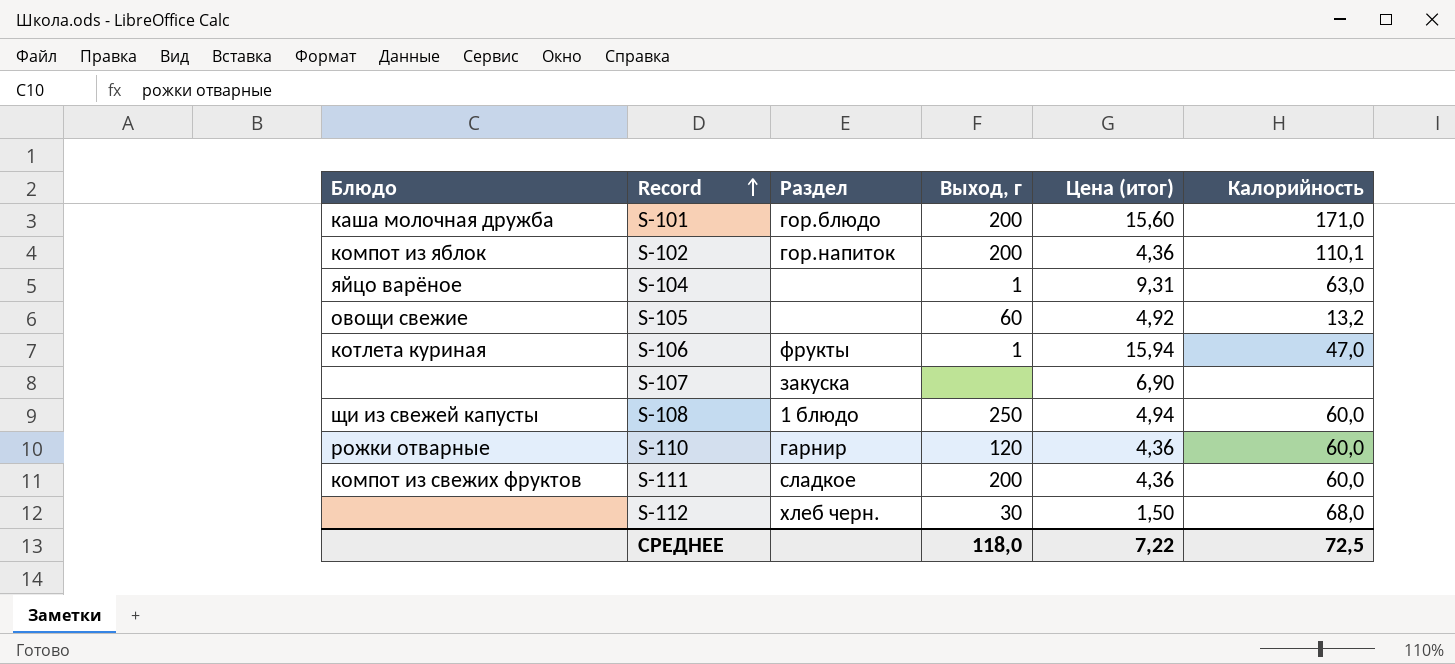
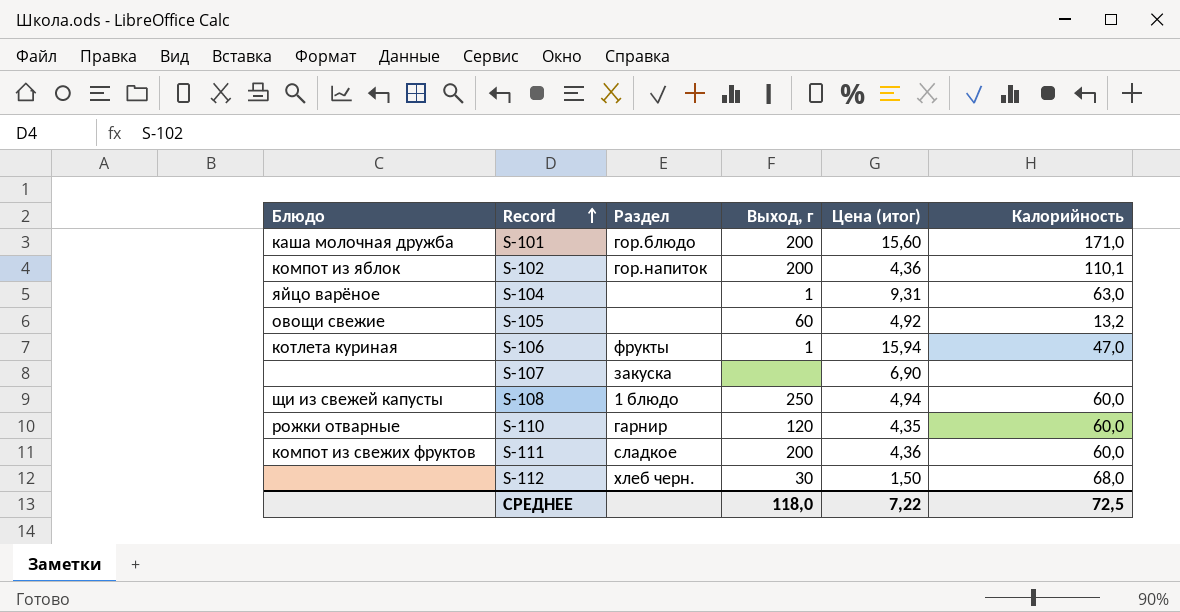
S-110 | Цена (итог): 4,36 -> 4,35

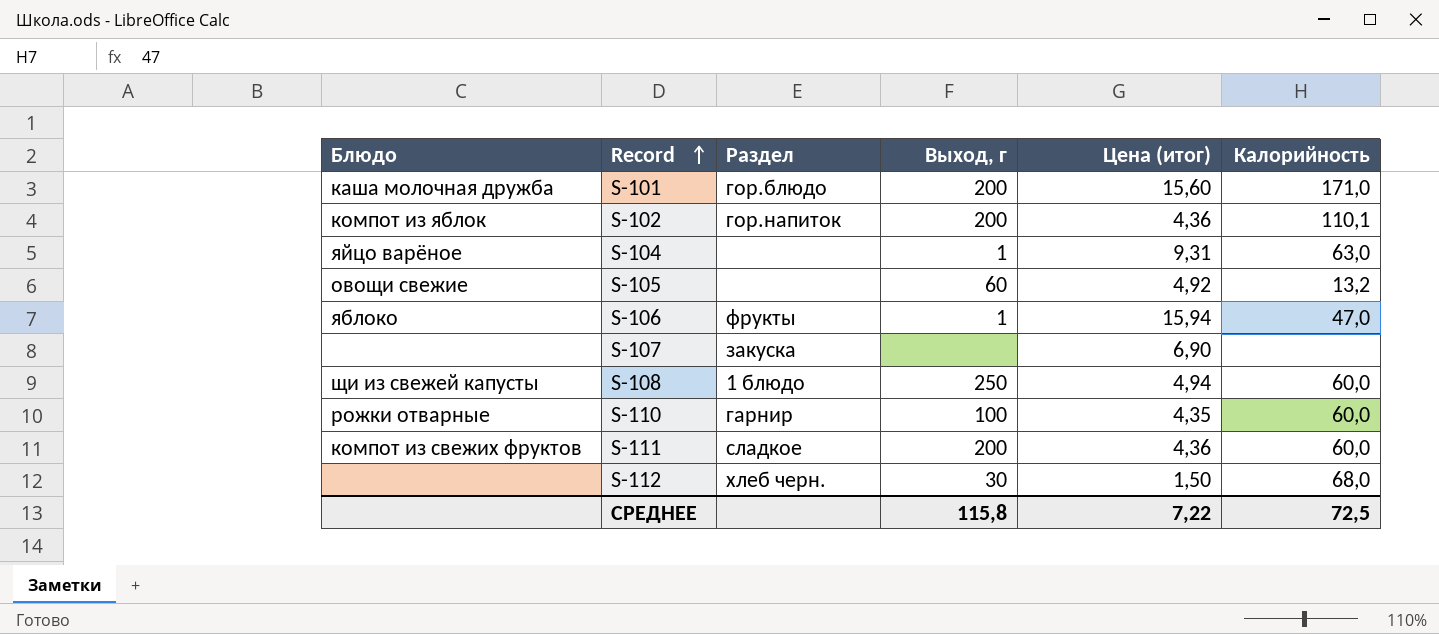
S-106 | Блюдо: котлета куриная -> яблоко
S-110 | Выход, г: 120 -> 100
СРЕДНЕЕ | Выход, г: 118,0 -> 115,8

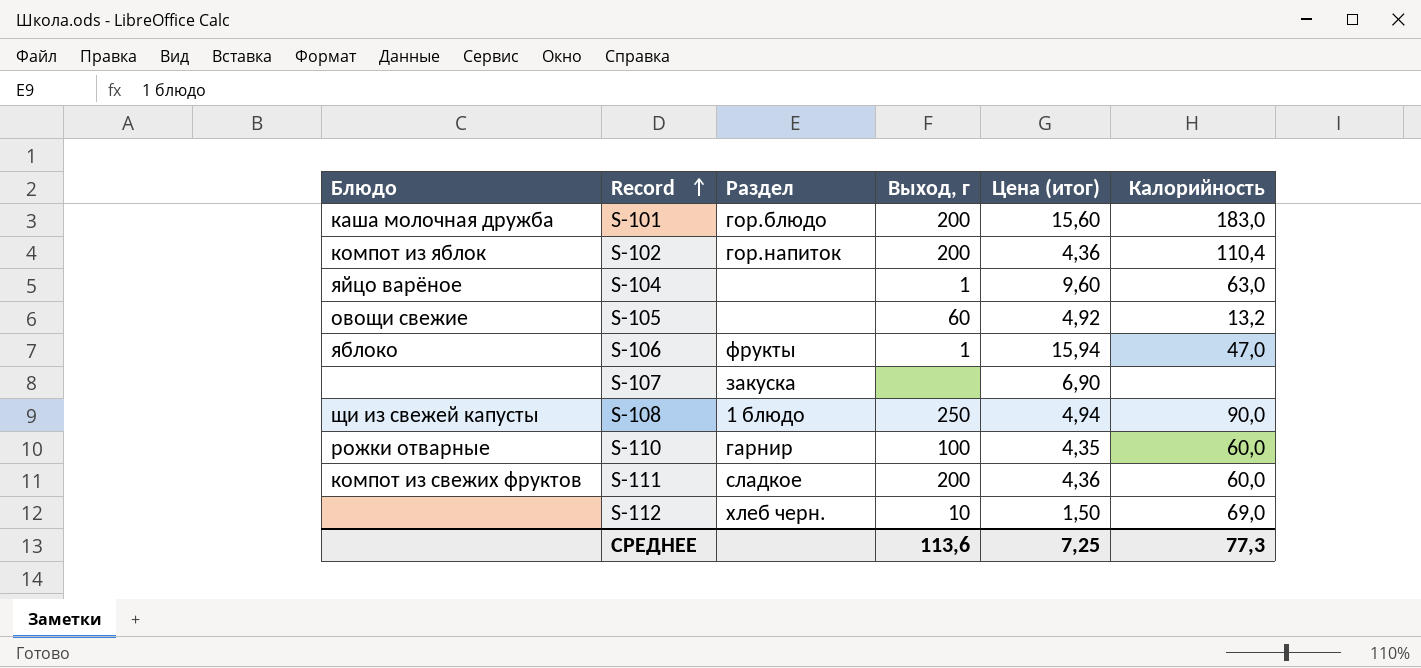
S-101 | Калорийность: 171,0 -> 183,0
S-102 | Калорийность: 110,1 -> 110,4
S-104 | Цена (итог): 9,31 -> 9,60
S-108 | Калорийность: 60,0 -> 90,0
S-112 | Выход, г: 30 -> 10
S-112 | Калорийность: 68,0 -> 69,0
СРЕДНЕЕ | Выход, г: 115,8 -> 113,6
СРЕДНЕЕ | Цена (итог): 7,22 -> 7,25
СРЕДНЕЕ | Калорийность: 72,5 -> 77,3

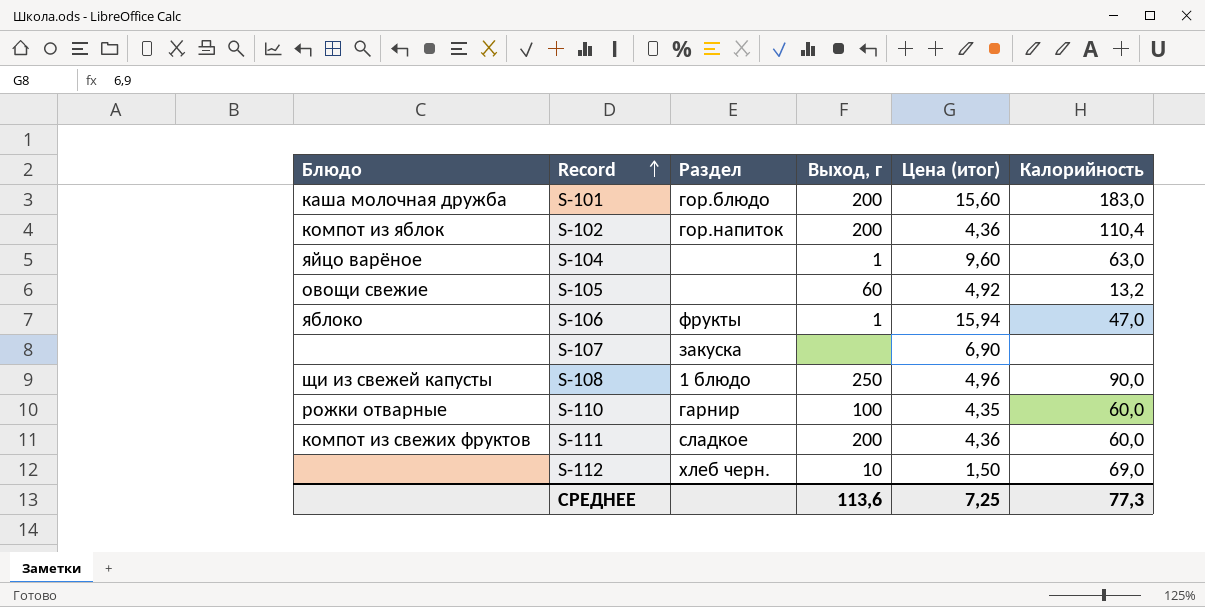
S-108 | Цена (итог): 4,94 -> 4,96

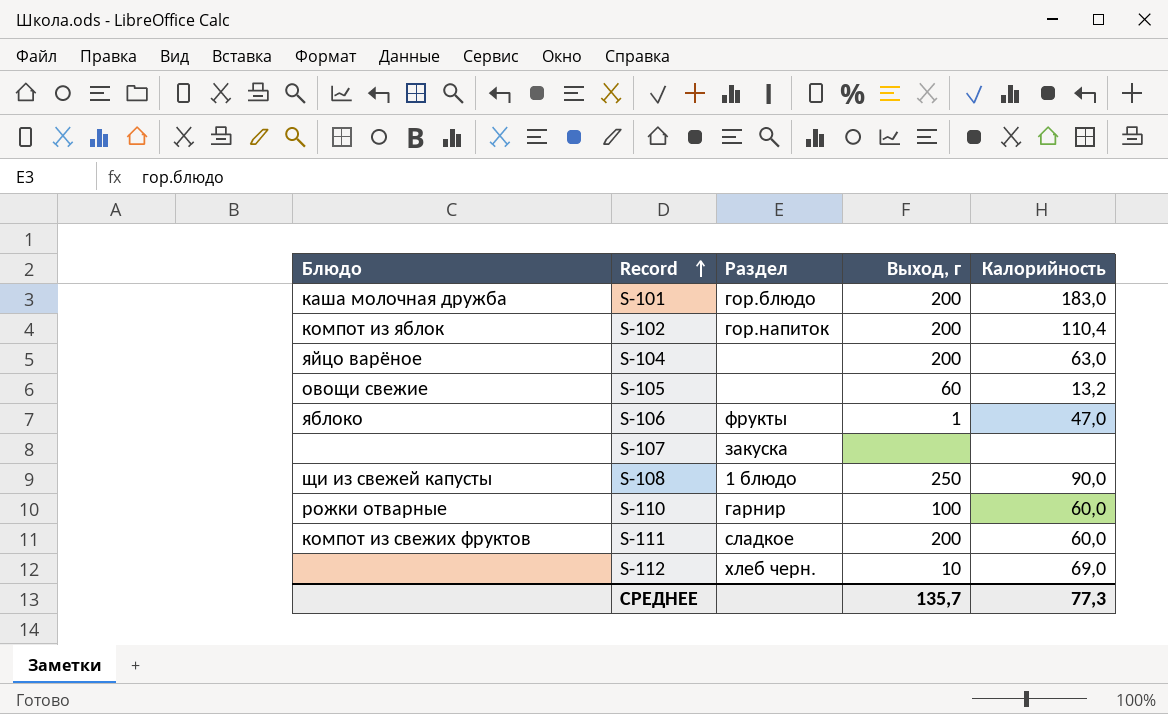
column Цена (итог) | position: 5 -> none
S-104 | Выход, г: 1 -> 200
СРЕДНЕЕ | Выход, г: 113,6 -> 135,7

